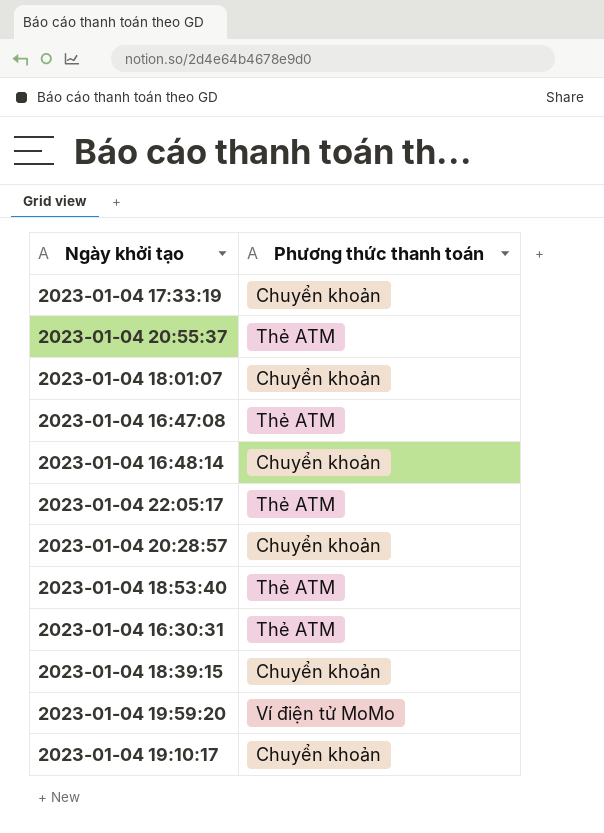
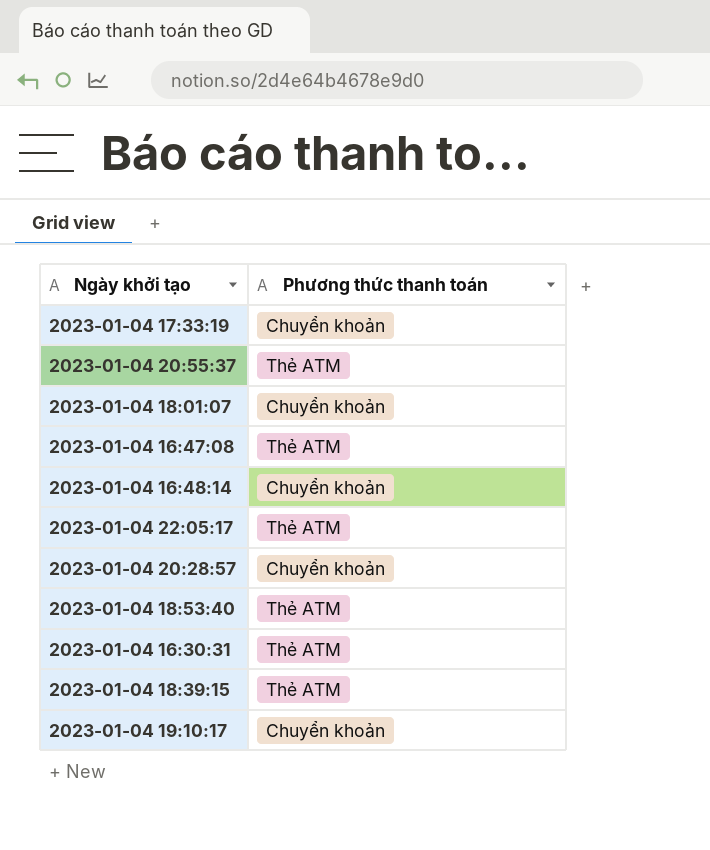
row 2023-01-04 19:59:20: Ví điện tử MoMo -> none
2023-01-04 18:39:15 | Phương thức thanh toán: Chuyển khoản -> Thẻ ATM

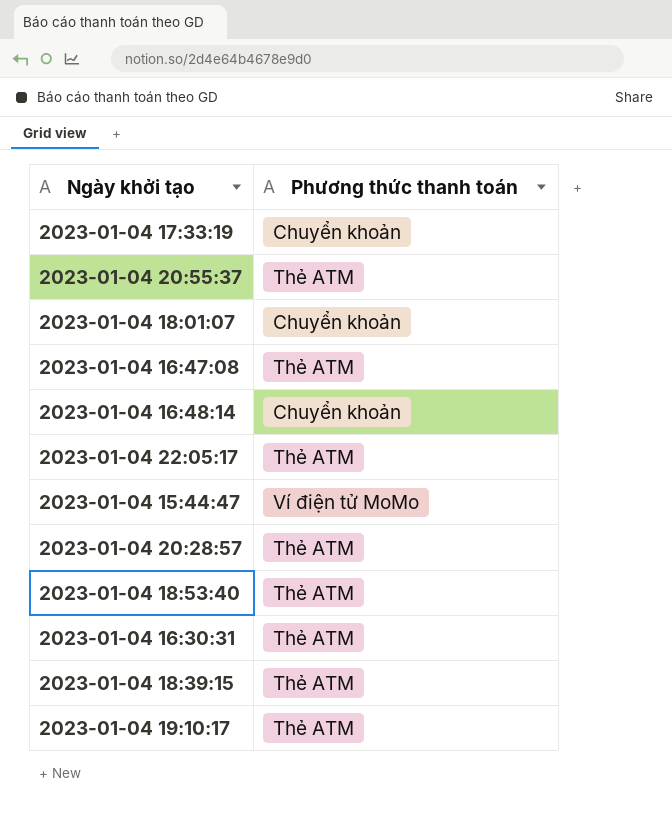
row 2023-01-04 15:44:47: none -> Ví điện tử MoMo
2023-01-04 20:28:57 | Phương thức thanh toán: Chuyển khoản -> Thẻ ATM
2023-01-04 19:10:17 | Phương thức thanh toán: Chuyển khoản -> Thẻ ATM

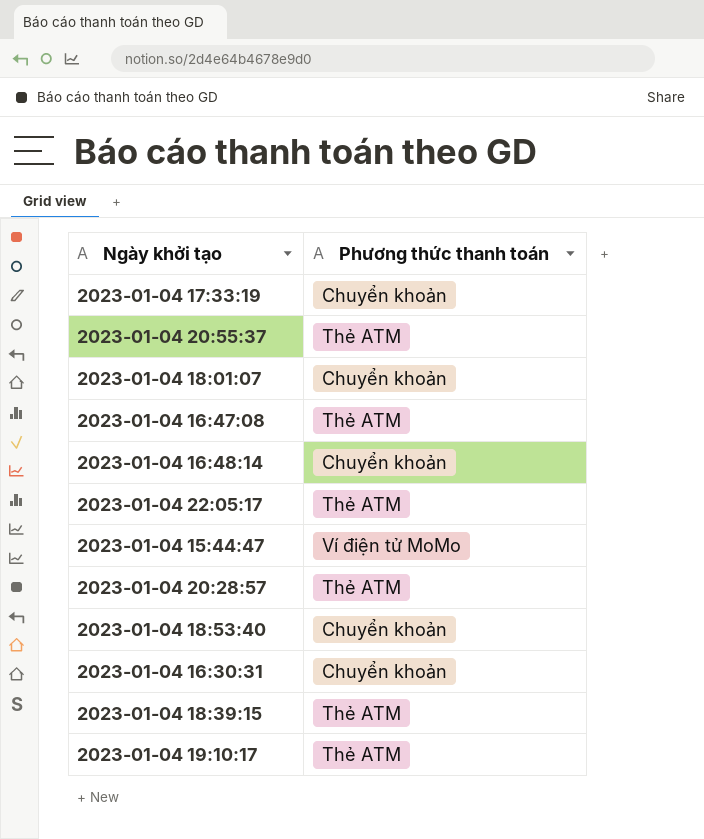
2023-01-04 18:53:40 | Phương thức thanh toán: Thẻ ATM -> Chuyển khoản
2023-01-04 16:30:31 | Phương thức thanh toán: Thẻ ATM -> Chuyển khoản

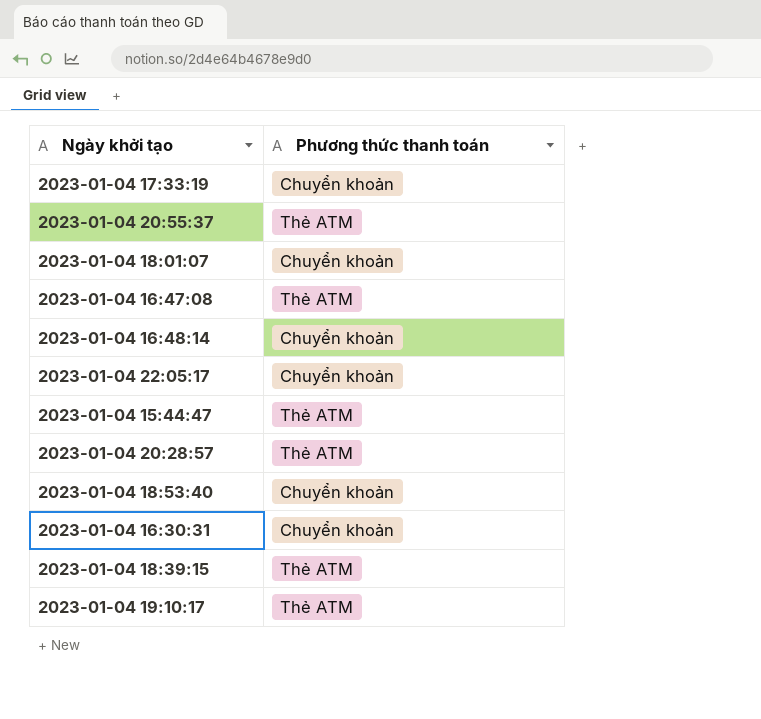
2023-01-04 22:05:17 | Phương thức thanh toán: Thẻ ATM -> Chuyển khoản
2023-01-04 15:44:47 | Phương thức thanh toán: Ví điện tử MoMo -> Thẻ ATM

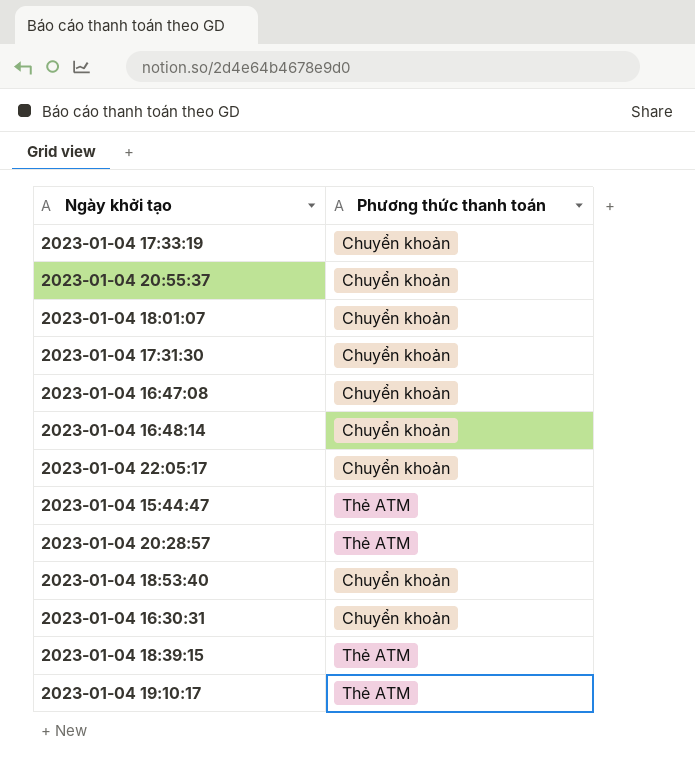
2023-01-04 20:55:37 | Phương thức thanh toán: Thẻ ATM -> Chuyển khoản
row 2023-01-04 17:31:30: none -> Chuyển khoản
2023-01-04 16:47:08 | Phương thức thanh toán: Thẻ ATM -> Chuyển khoản

